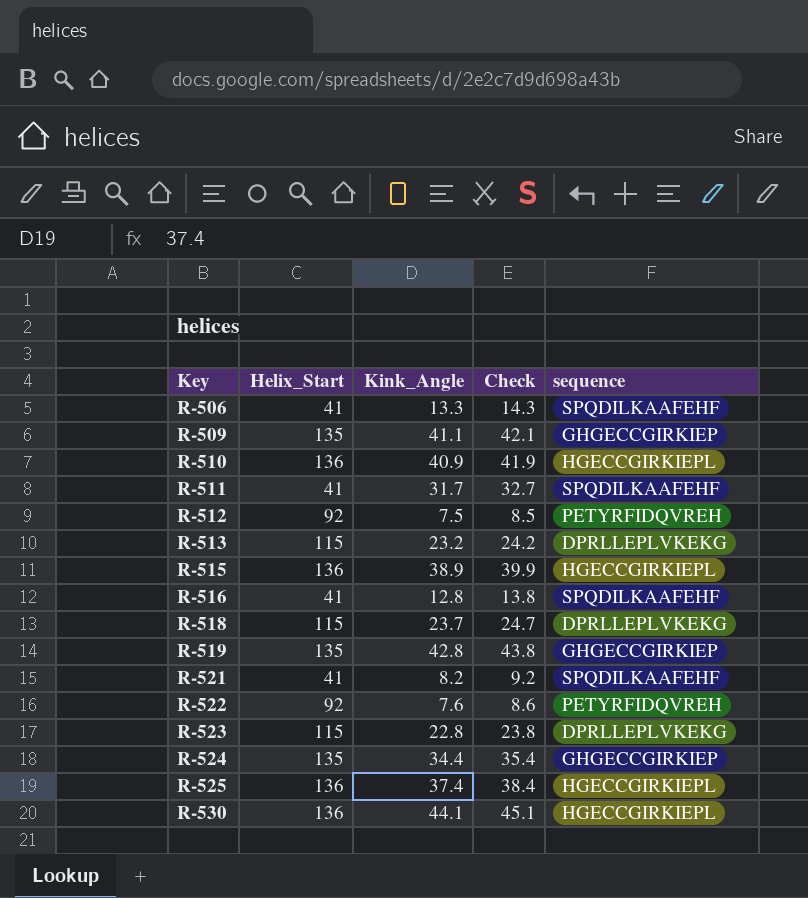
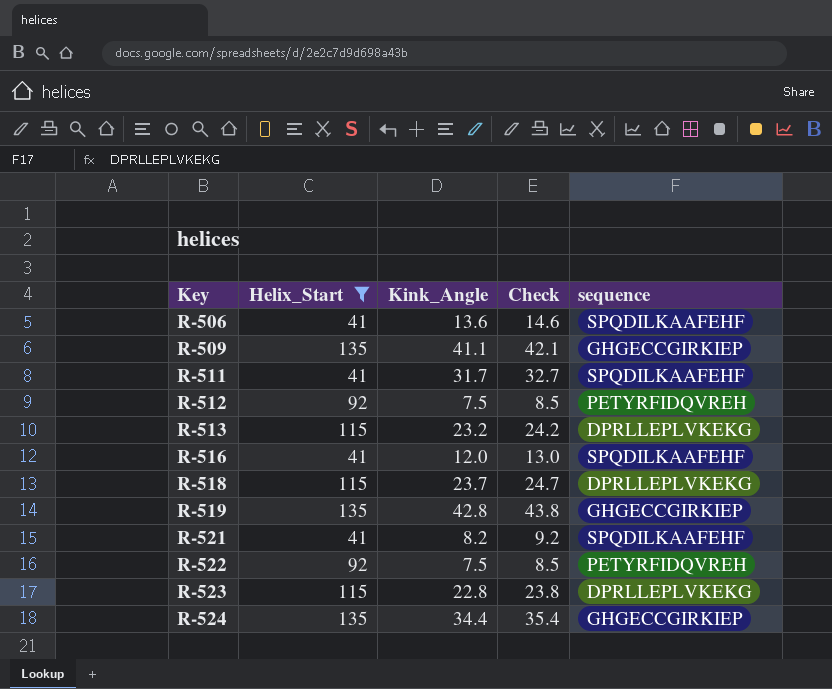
filter: none -> Helix_Start != 136
R-506 | Kink_Angle: 13.3 -> 13.6
R-506 | Check: 14.3 -> 14.6
R-516 | Kink_Angle: 12.8 -> 12.0
R-516 | Check: 13.8 -> 13.0
R-522 | Kink_Angle: 7.6 -> 7.5
R-522 | Check: 8.6 -> 8.5

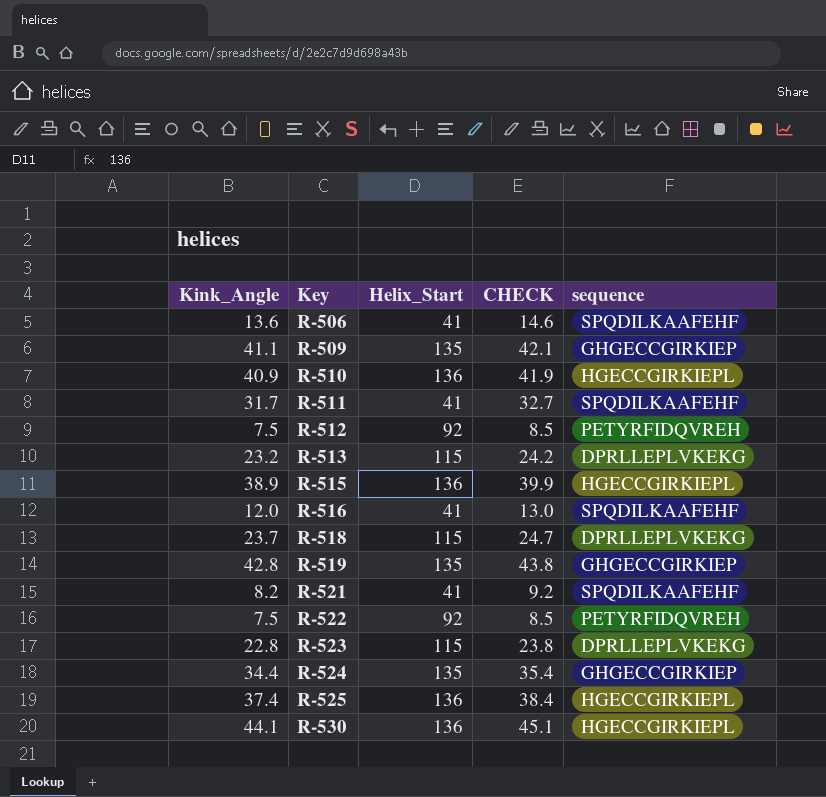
filter: Helix_Start != 136 -> none
column Kink_Angle | position: 3 -> 1
column name: Check -> CHECK

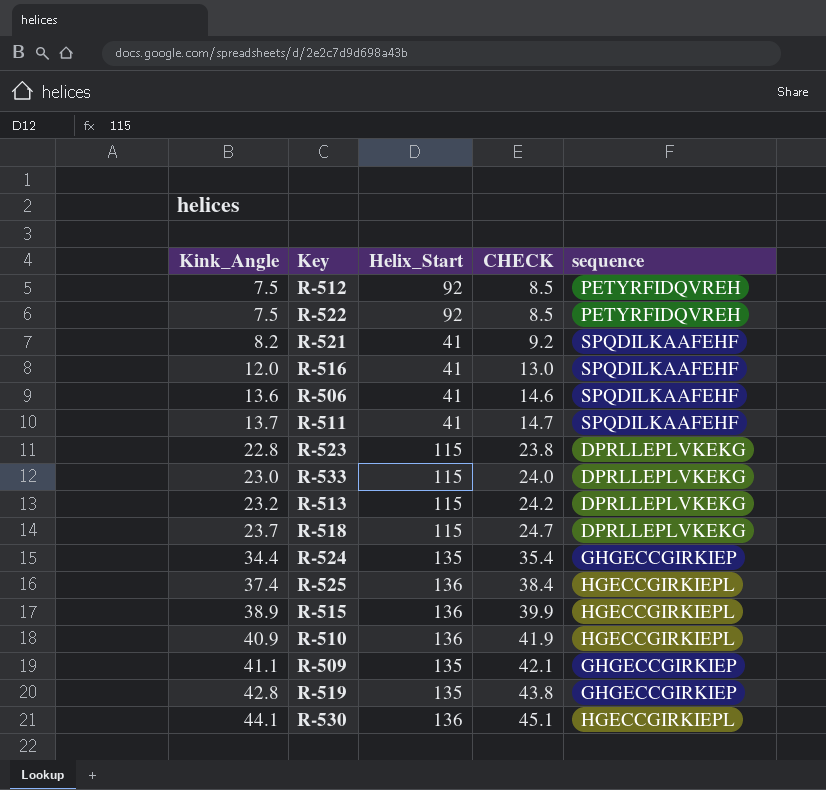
row order: Key ascending -> Kink_Angle ascending
R-511 | Kink_Angle: 31.7 -> 13.7
R-511 | CHECK: 32.7 -> 14.7
row R-533: none -> 23.0 | 115 | 24.0 | DPRLLEPLVKEKG

